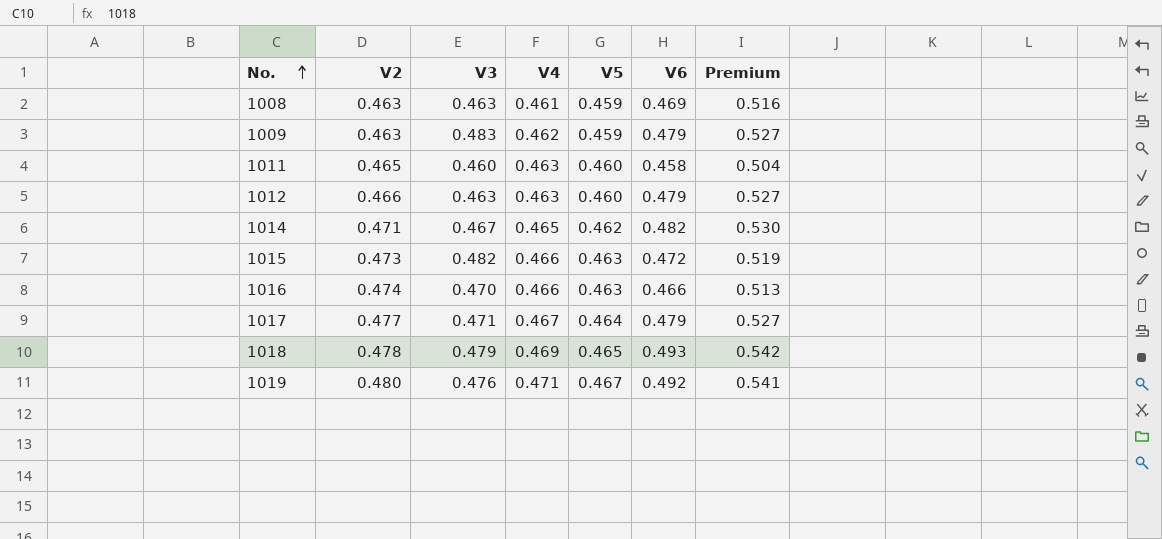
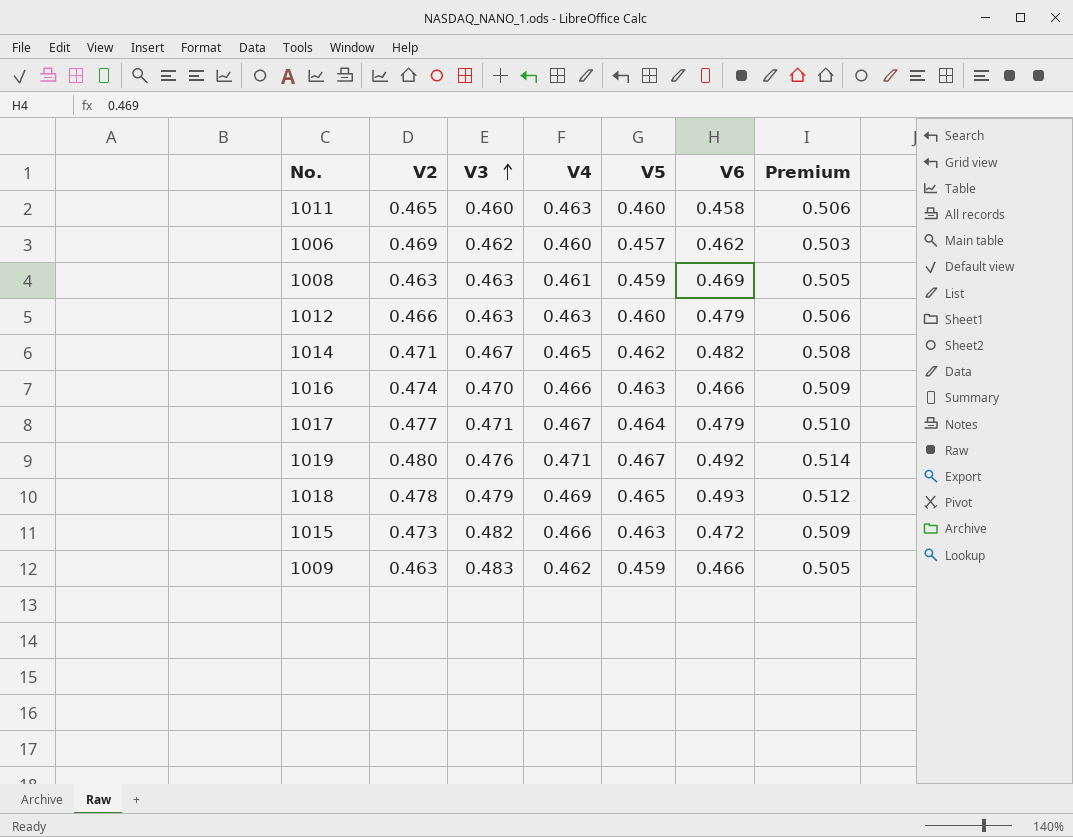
row order: No. ascending -> V3 ascending
column Premium | formula: [V6] * 1.1 -> [V5] * 1.1
row 1006: none -> 0.469 | 0.462 | 0.460 | 0.457 | 0.462 | 0.503
1009 | V6: 0.479 -> 0.466

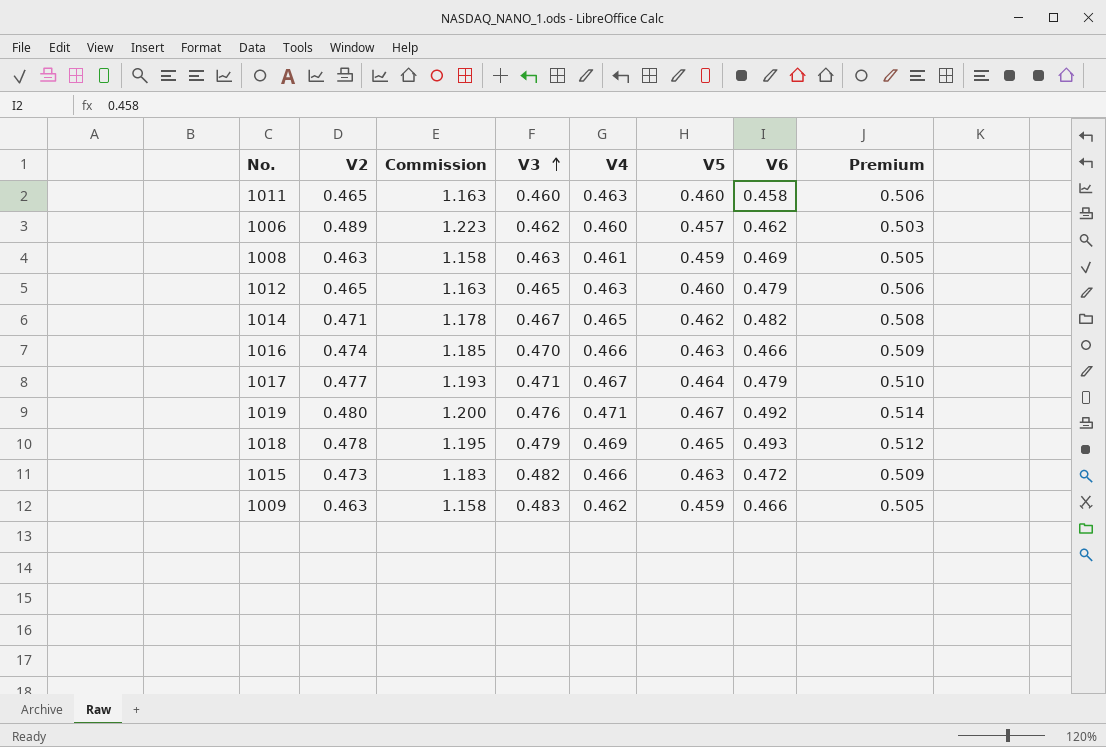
column Commission | formula: none -> [V2] * 2.5
1006 | V2: 0.469 -> 0.489
1012 | V2: 0.466 -> 0.465
1012 | V3: 0.463 -> 0.465

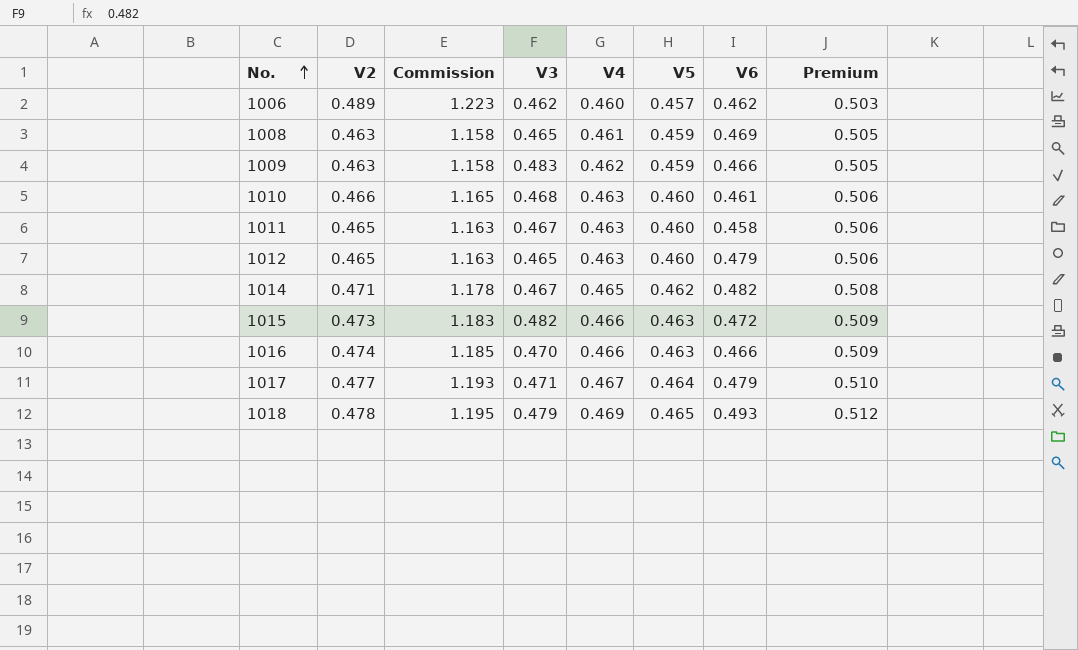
row order: V3 ascending -> No. ascending
row 1019: 0.480 | 1.200 | 0.476 | 0.471 | 0.467 | 0.492 | 0.514 -> none
1008 | V3: 0.463 -> 0.465
row 1010: none -> 0.466 | 1.165 | 0.468 | 0.463 | 0.460 | 0.461 | 0.506
1011 | V3: 0.460 -> 0.467

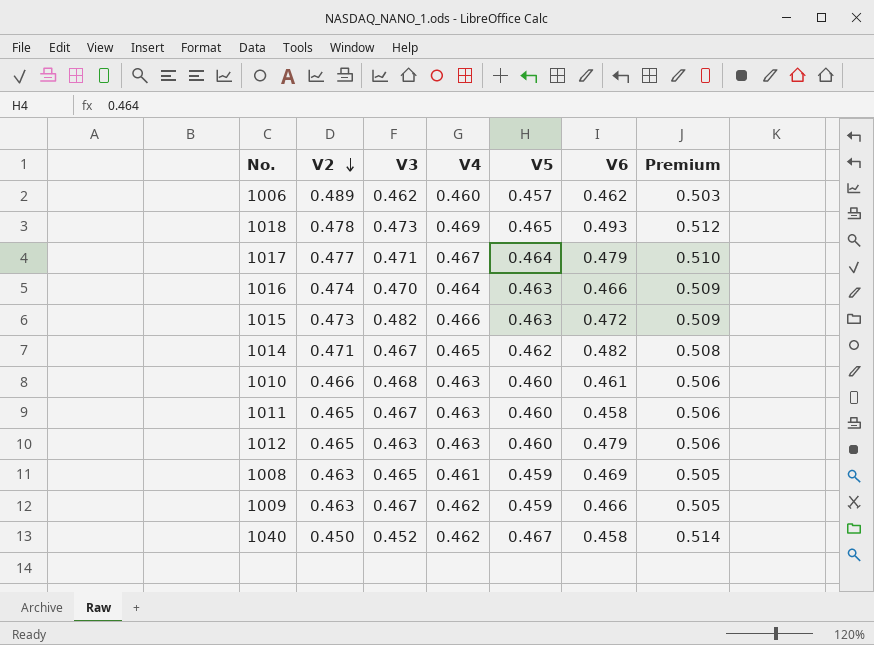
row order: No. ascending -> V2 descending
column Commission | formula: [V2] * 2.5 -> none
1018 | V3: 0.479 -> 0.473
1016 | V4: 0.466 -> 0.464
1012 | V3: 0.465 -> 0.463
1009 | V3: 0.483 -> 0.467
row 1040: none -> 0.450 | 0.452 | 0.462 | 0.467 | 0.458 | 0.514

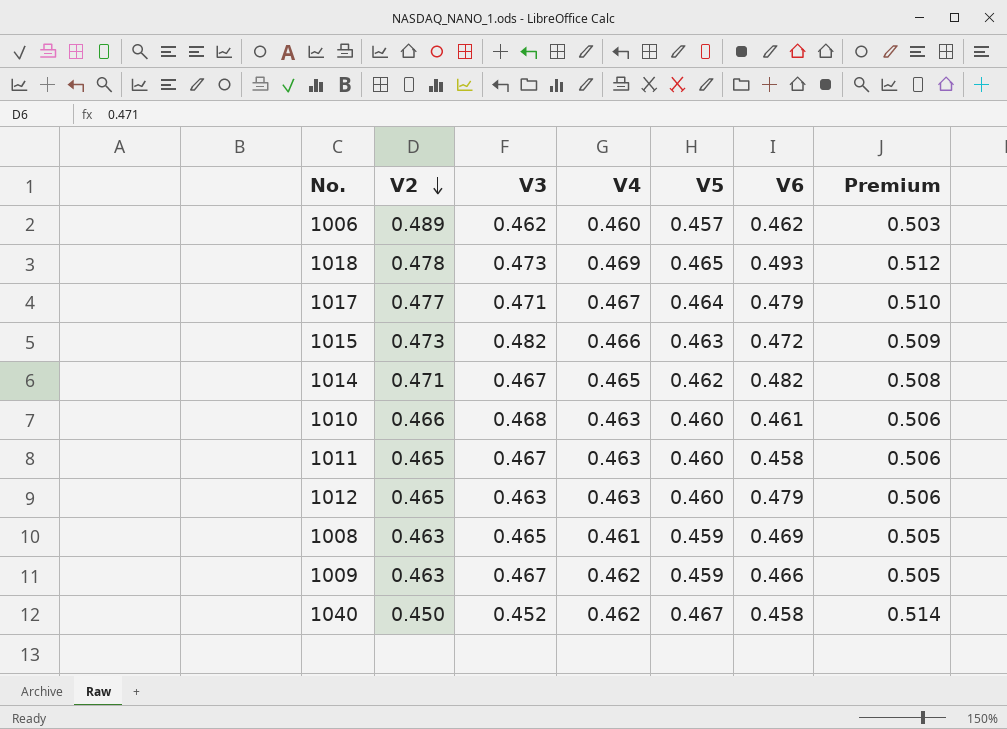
row 1016: 0.474 | 0.470 | 0.464 | 0.463 | 0.466 | 0.509 -> none

